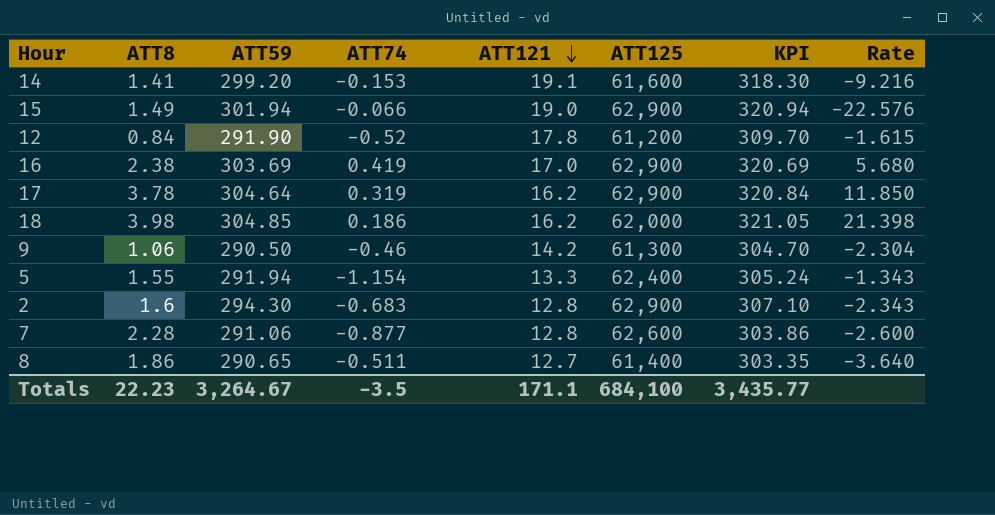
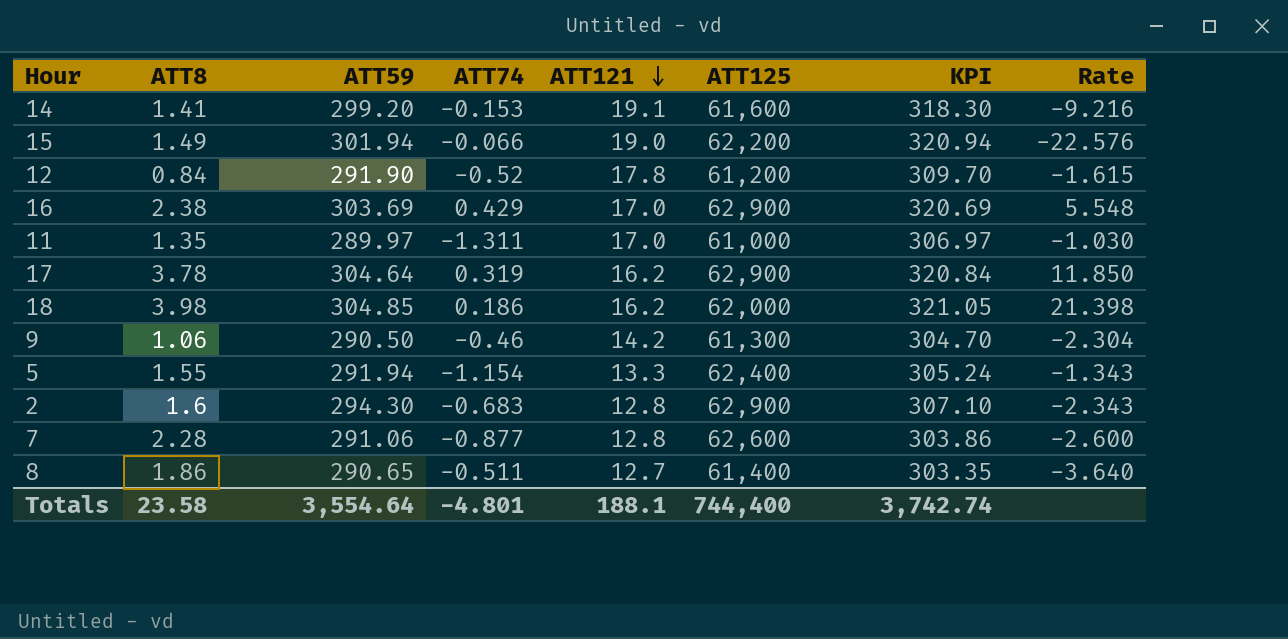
15 | ATT125: 62,900 -> 62,200
16 | ATT74: 0.419 -> 0.429
16 | Rate: 5.680 -> 5.548
row 11: none -> 1.35 | 289.97 | -1.311 | 17.0 | 61,000 | 306.97 | -1.030
Totals | ATT8: 22.23 -> 23.58
Totals | ATT59: 3,264.67 -> 3,554.64
Totals | ATT74: -3.5 -> -4.801
Totals | ATT121: 171.1 -> 188.1
Totals | ATT125: 684,100 -> 744,400
Totals | KPI: 3,435.77 -> 3,742.74

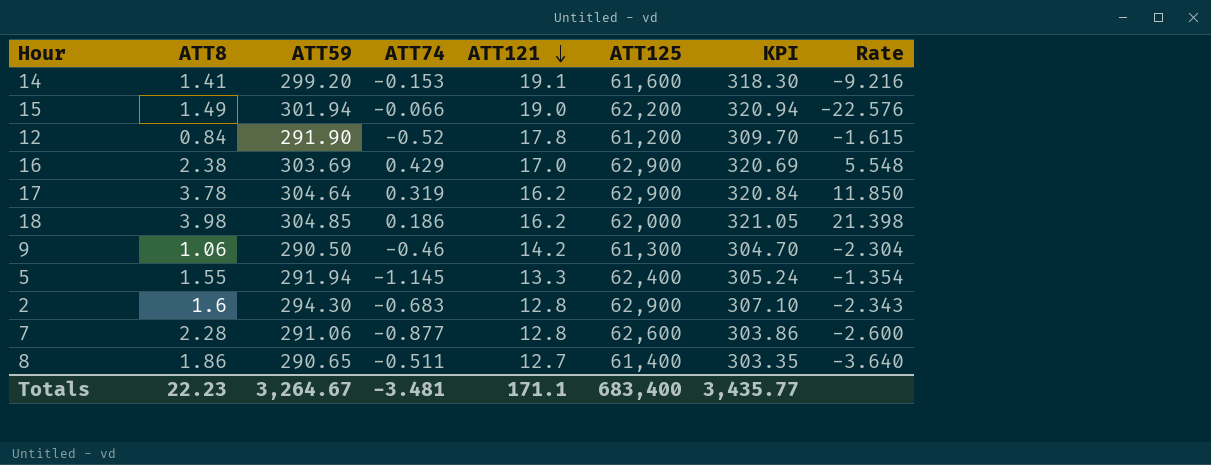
row 11: 1.35 | 289.97 | -1.311 | 17.0 | 61,000 | 306.97 | -1.030 -> none
5 | ATT74: -1.154 -> -1.145
5 | Rate: -1.343 -> -1.354
Totals | ATT8: 23.58 -> 22.23
Totals | ATT59: 3,554.64 -> 3,264.67
Totals | ATT74: -4.801 -> -3.481
Totals | ATT121: 188.1 -> 171.1
Totals | ATT125: 744,400 -> 683,400
Totals | KPI: 3,742.74 -> 3,435.77

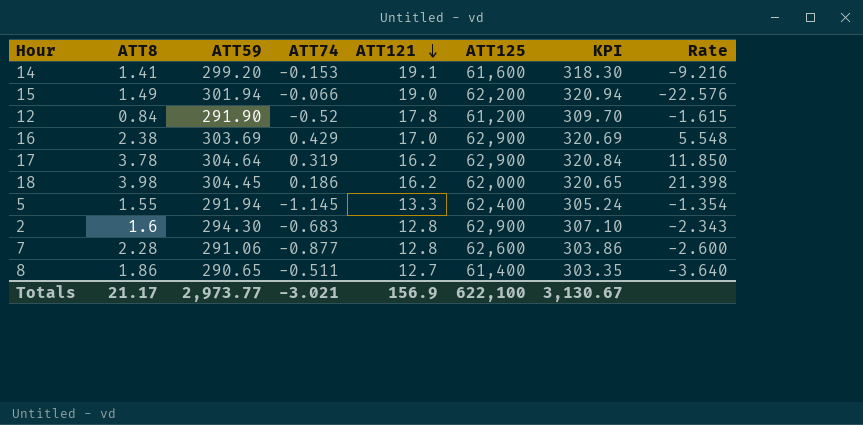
row 9: 1.06 | 290.50 | -0.46 | 14.2 | 61,300 | 304.70 | -2.304 -> none
18 | ATT59: 304.85 -> 304.45
18 | KPI: 321.05 -> 320.65
Totals | ATT8: 22.23 -> 21.17
Totals | ATT59: 3,264.67 -> 2,973.77
Totals | ATT74: -3.481 -> -3.021
Totals | ATT121: 171.1 -> 156.9
Totals | ATT125: 683,400 -> 622,100
Totals | KPI: 3,435.77 -> 3,130.67

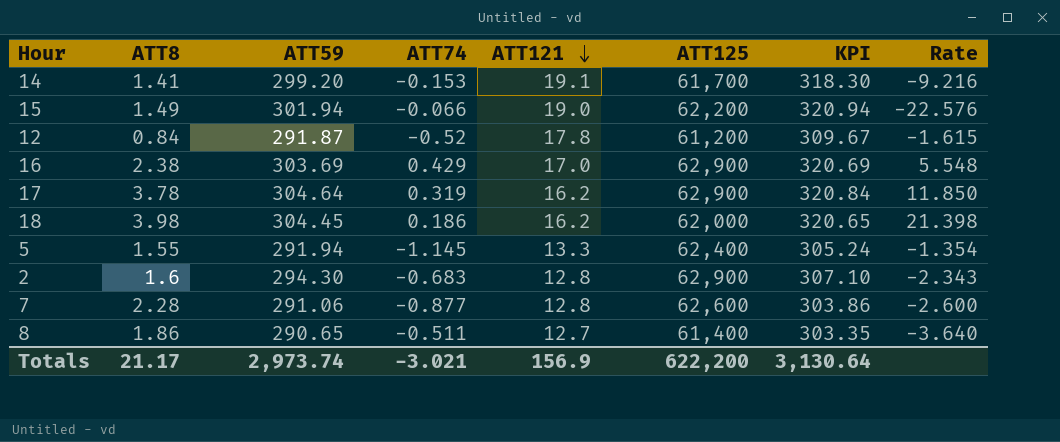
14 | ATT125: 61,600 -> 61,700
12 | ATT59: 291.90 -> 291.87
12 | KPI: 309.70 -> 309.67
Totals | ATT59: 2,973.77 -> 2,973.74
Totals | ATT125: 622,100 -> 622,200
Totals | KPI: 3,130.67 -> 3,130.64

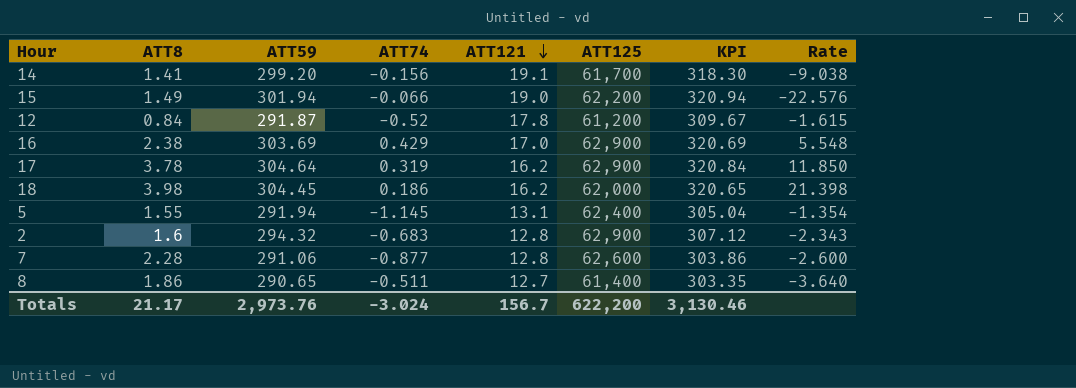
14 | ATT74: -0.153 -> -0.156
14 | Rate: -9.216 -> -9.038
5 | ATT121: 13.3 -> 13.1
5 | KPI: 305.24 -> 305.04
2 | ATT59: 294.30 -> 294.32
2 | KPI: 307.10 -> 307.12
Totals | ATT59: 2,973.74 -> 2,973.76
Totals | ATT74: -3.021 -> -3.024
Totals | ATT121: 156.9 -> 156.7
Totals | KPI: 3,130.64 -> 3,130.46

